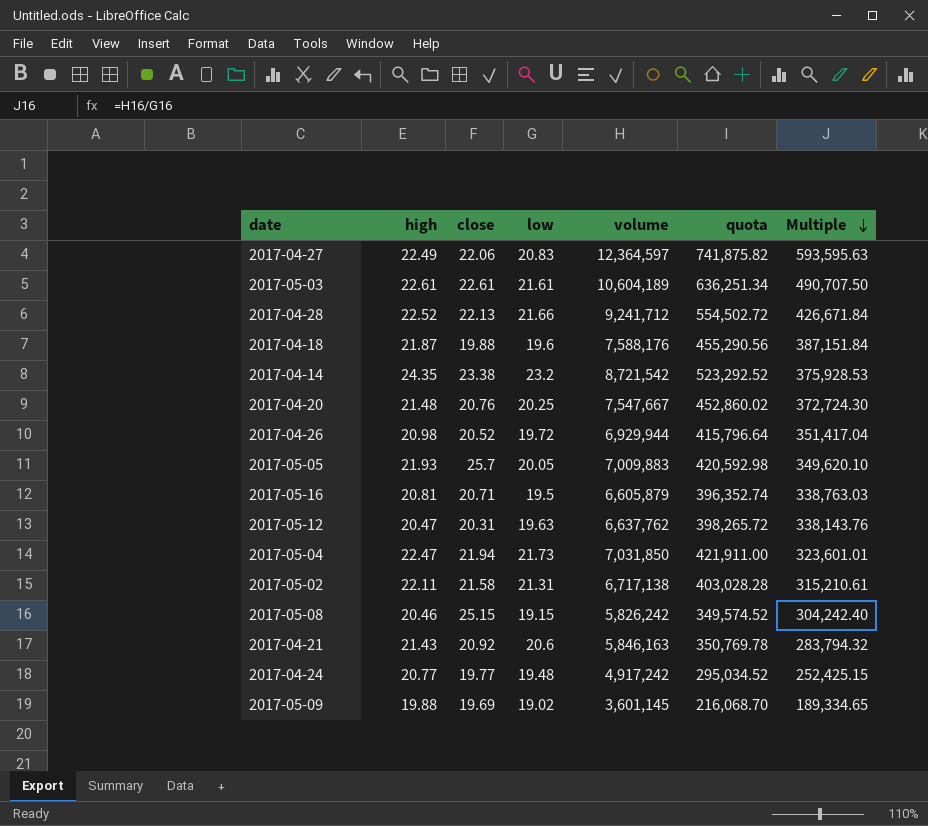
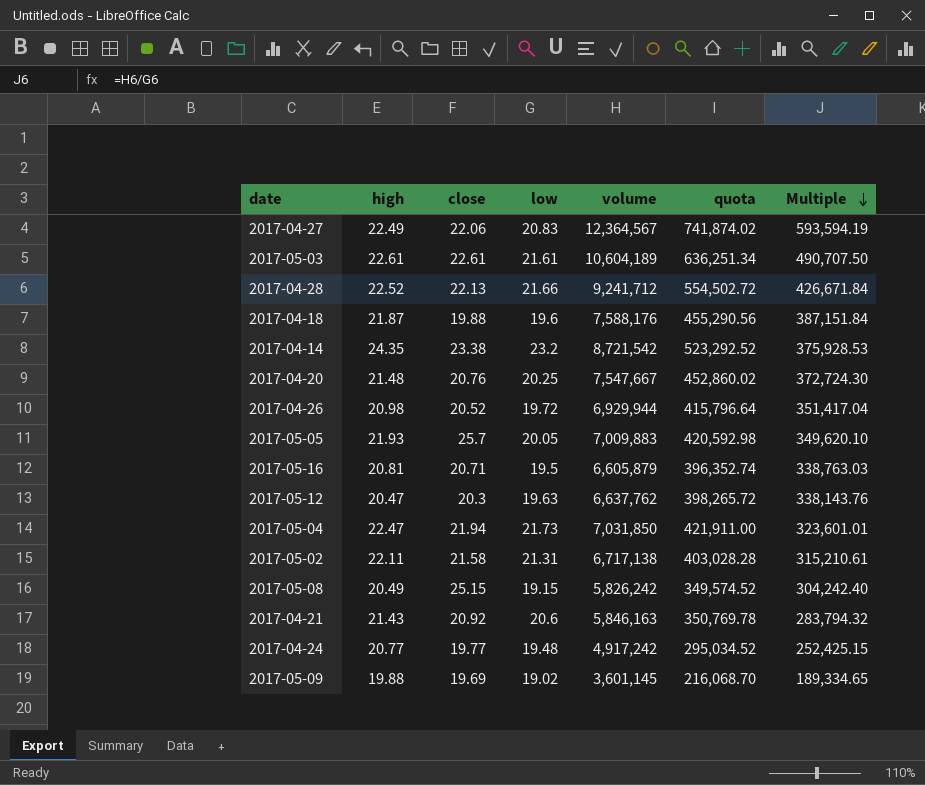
2017-04-27 | volume: 12,364,597 -> 12,364,567
2017-04-27 | quota: 741,875.82 -> 741,874.02
2017-04-27 | Multiple: 593,595.63 -> 593,594.19
2017-05-12 | close: 20.31 -> 20.3
2017-05-08 | high: 20.46 -> 20.49

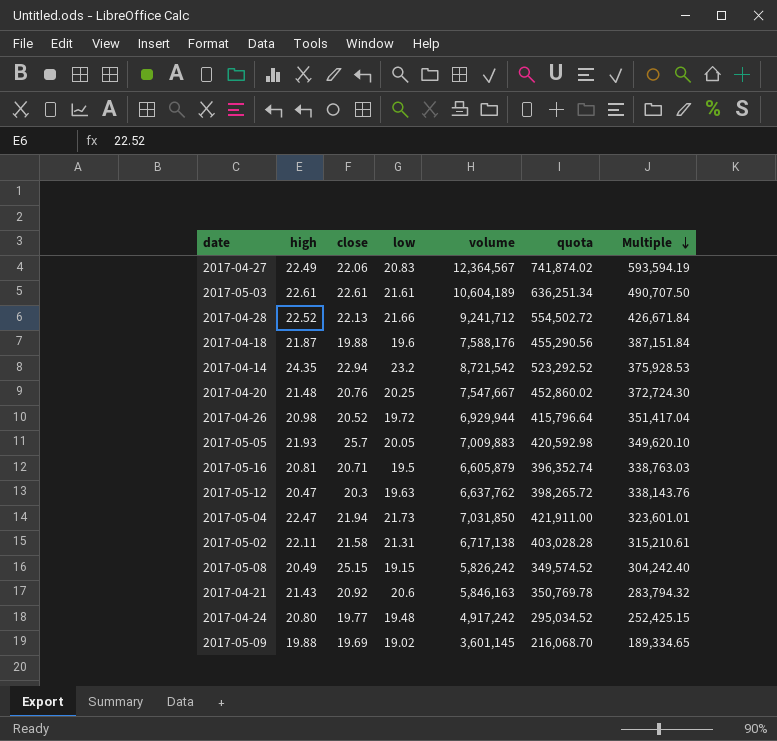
2017-04-14 | close: 23.38 -> 22.94
2017-04-24 | high: 20.77 -> 20.80

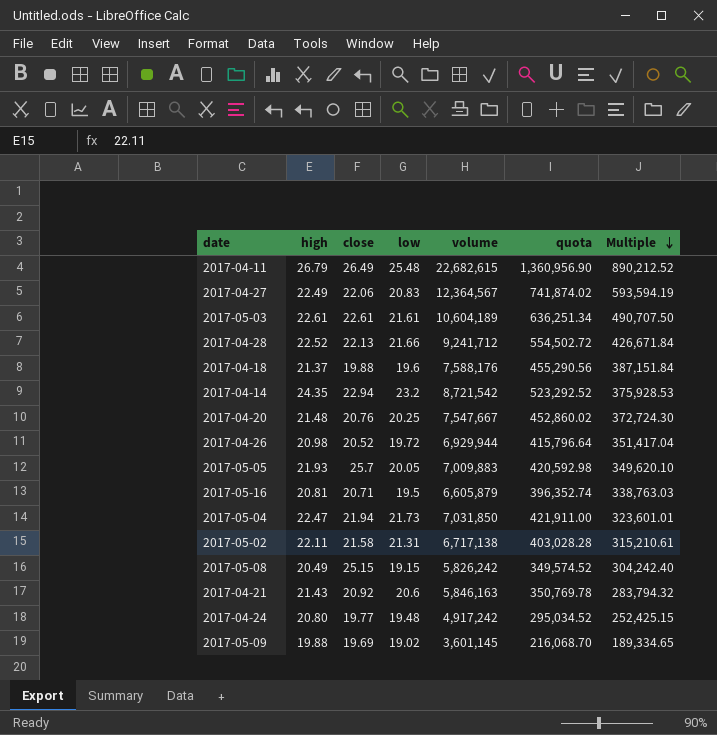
row 2017-05-12: 20.47 | 20.3 | 19.63 | 6,637,762 | 398,265.72 | 338,143.76 -> none
row 2017-04-11: none -> 26.79 | 26.49 | 25.48 | 22,682,615 | 1,360,956.90 | 890,212.52
2017-04-18 | high: 21.87 -> 21.37

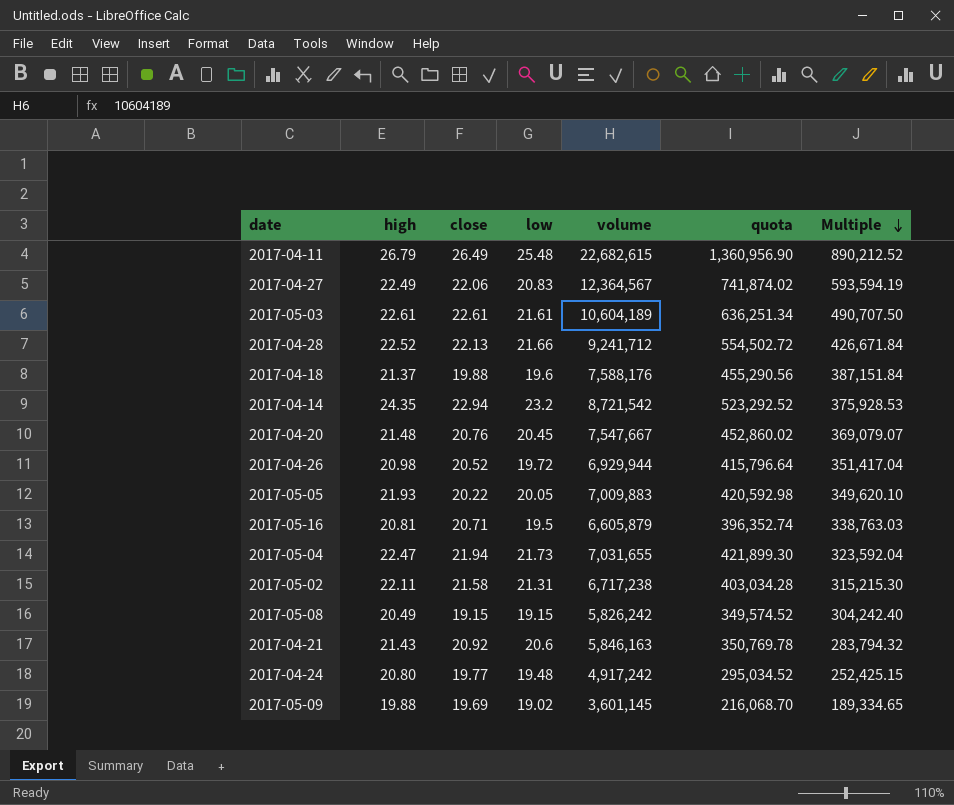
2017-04-20 | low: 20.25 -> 20.45
2017-04-20 | Multiple: 372,724.30 -> 369,079.07
2017-05-05 | close: 25.7 -> 20.22
2017-05-04 | volume: 7,031,850 -> 7,031,655
2017-05-04 | quota: 421,911.00 -> 421,899.30
2017-05-04 | Multiple: 323,601.01 -> 323,592.04
2017-05-02 | volume: 6,717,138 -> 6,717,238
2017-05-02 | quota: 403,028.28 -> 403,034.28
2017-05-02 | Multiple: 315,210.61 -> 315,215.30
2017-05-08 | close: 25.15 -> 19.15

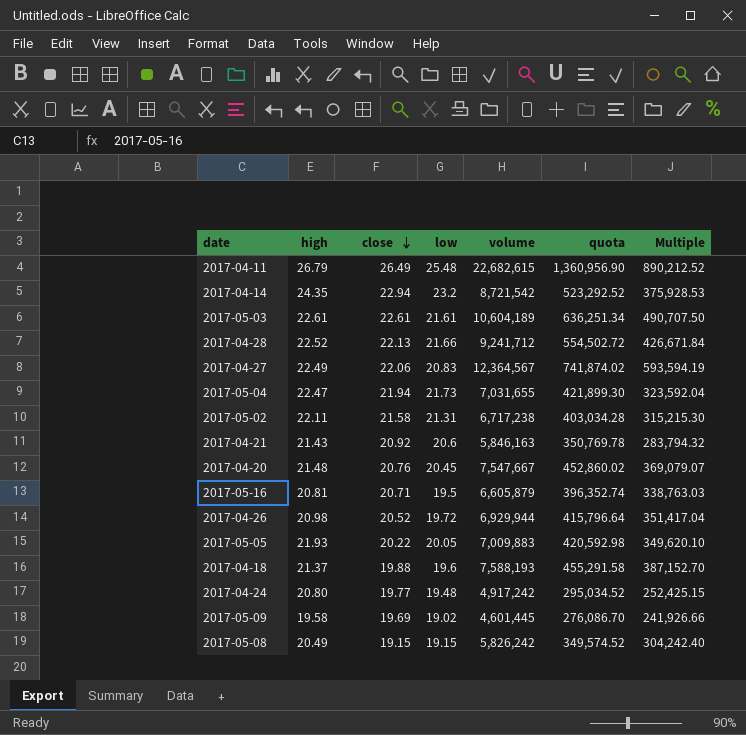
row order: Multiple descending -> close descending
2017-04-18 | volume: 7,588,176 -> 7,588,193
2017-04-18 | quota: 455,290.56 -> 455,291.58
2017-04-18 | Multiple: 387,151.84 -> 387,152.70
2017-05-09 | high: 19.88 -> 19.58
2017-05-09 | volume: 3,601,145 -> 4,601,445
2017-05-09 | quota: 216,068.70 -> 276,086.70
2017-05-09 | Multiple: 189,334.65 -> 241,926.66

